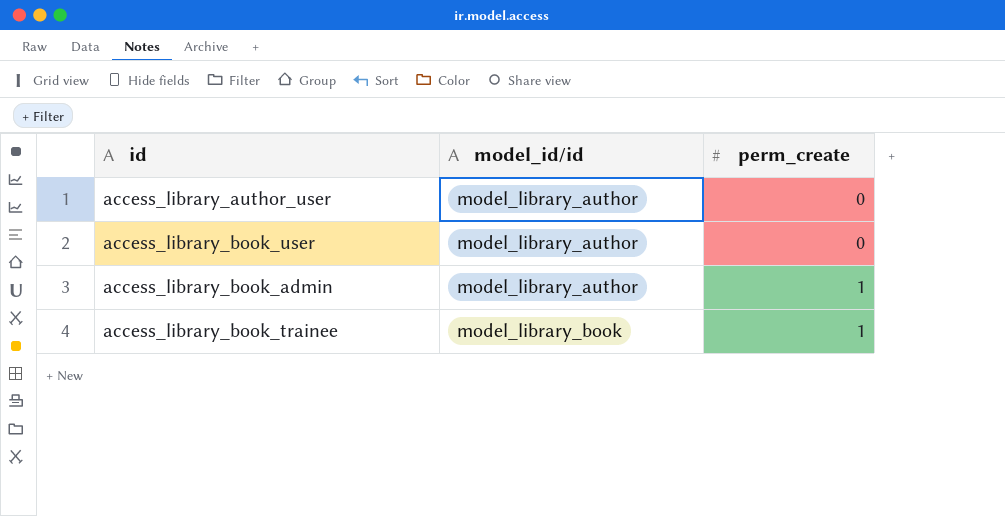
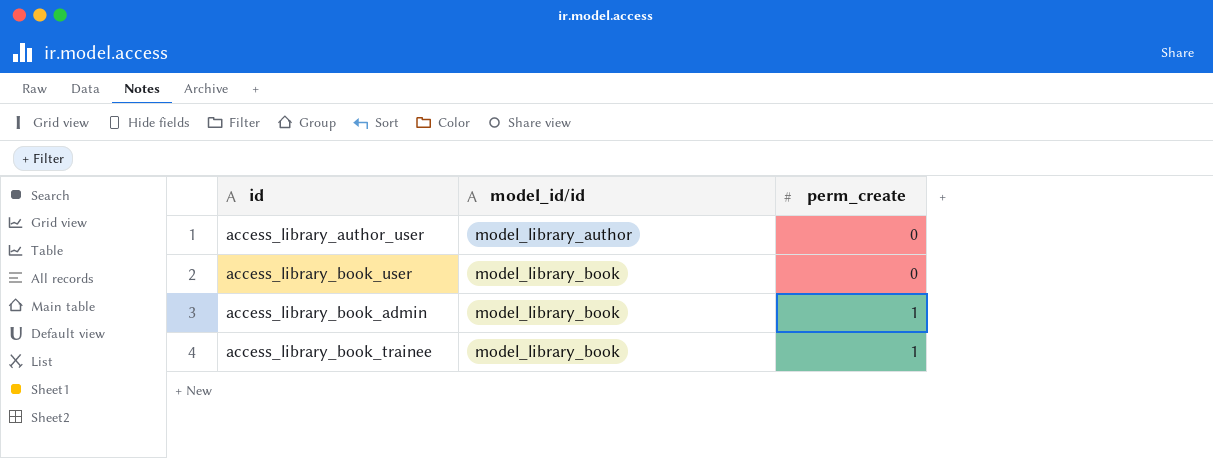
access_library_book_user | model_id/id: model_library_author -> model_library_book
access_library_book_admin | model_id/id: model_library_author -> model_library_book

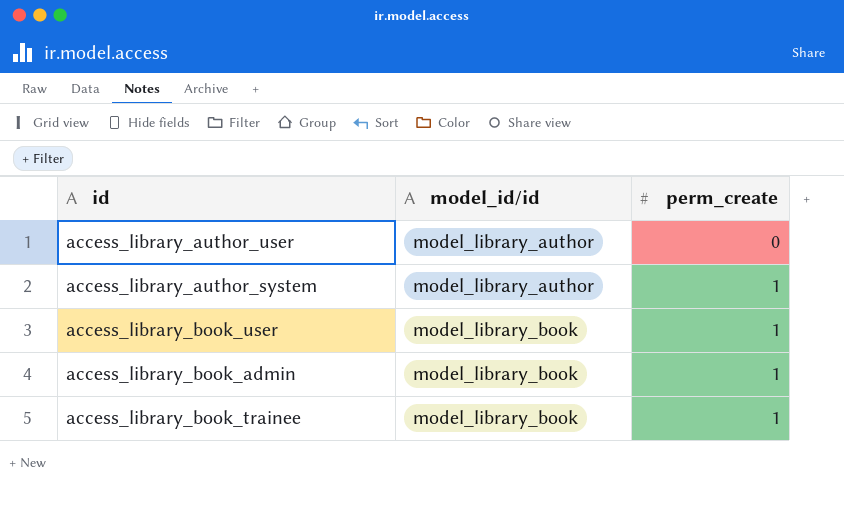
row access_library_author_system: none -> model_library_author | 1
access_library_book_user | perm_create: 0 -> 1

